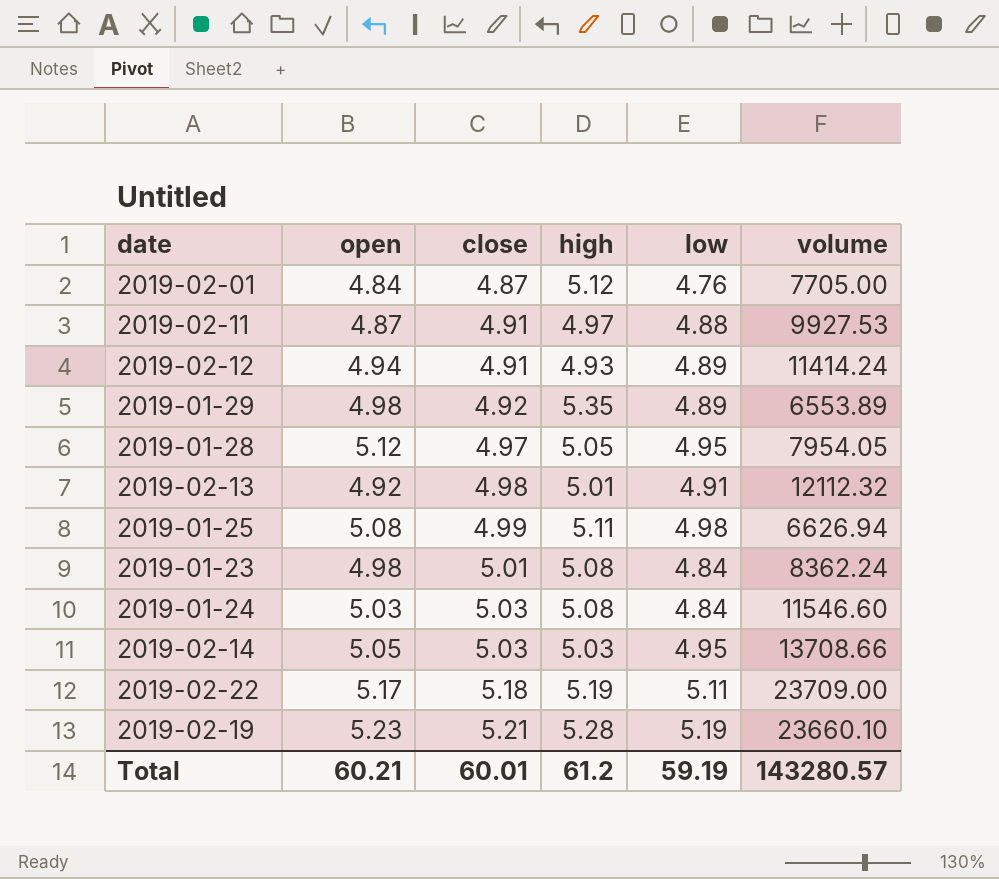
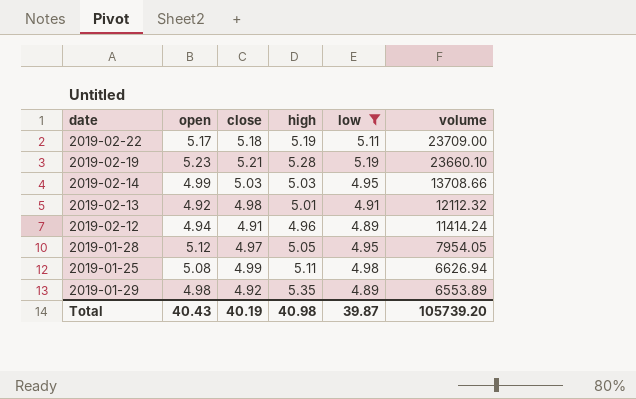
filter: none -> low >= 4.89
row order: close ascending -> volume descending
2019-02-14 | open: 5.05 -> 4.99
2019-02-12 | high: 4.93 -> 4.96
Total | open: 60.21 -> 40.43
Total | close: 60.01 -> 40.19
Total | high: 61.2 -> 40.98
Total | low: 59.19 -> 39.87
Total | volume: 143280.57 -> 105739.20

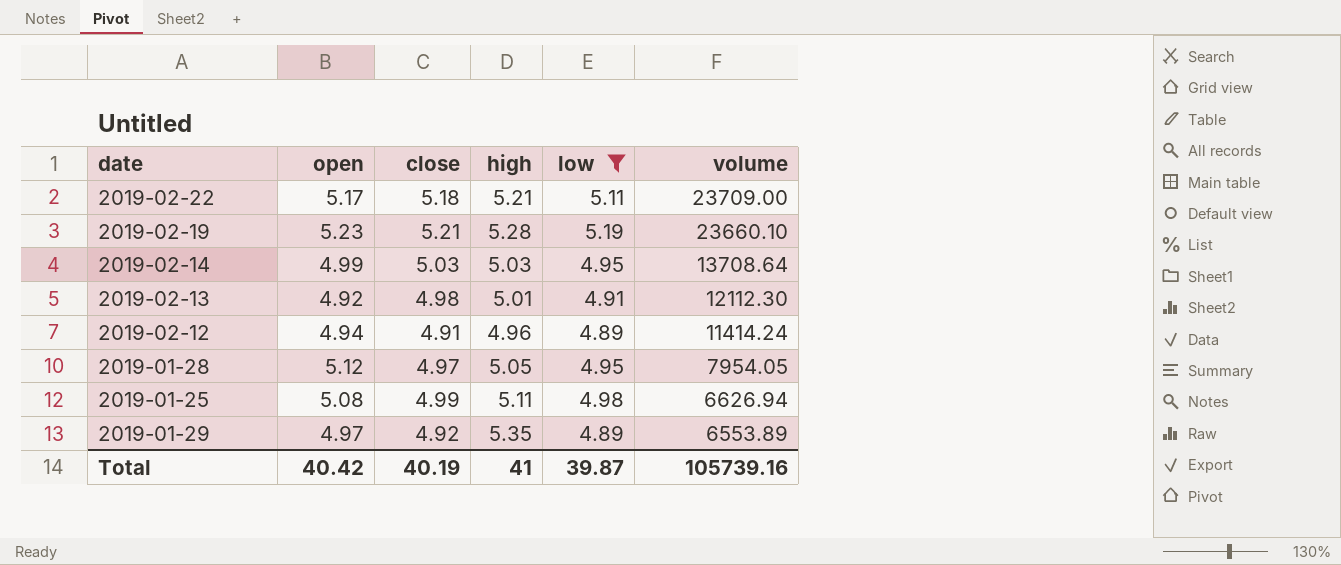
2019-02-22 | high: 5.19 -> 5.21
2019-02-14 | volume: 13708.66 -> 13708.64
2019-02-13 | volume: 12112.32 -> 12112.30
2019-01-29 | open: 4.98 -> 4.97
Total | open: 40.43 -> 40.42
Total | high: 40.98 -> 41
Total | volume: 105739.20 -> 105739.16

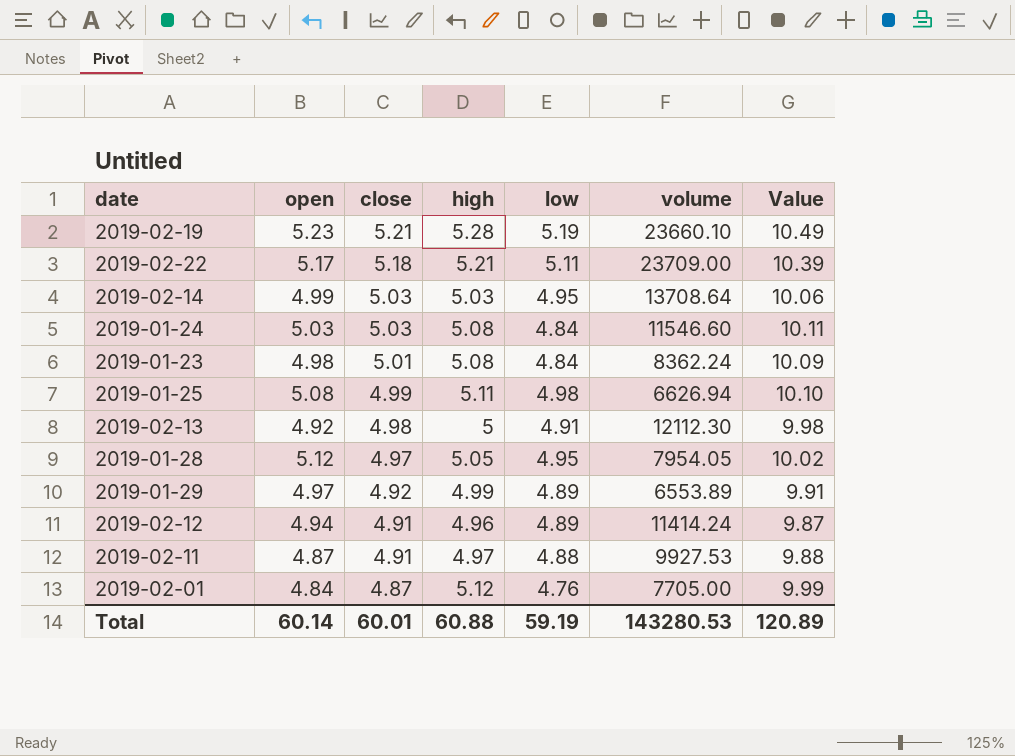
filter: low >= 4.89 -> none
row order: volume descending -> close descending
column Value | formula: none -> [close] + [high]
2019-02-13 | high: 5.01 -> 5
2019-01-29 | high: 5.35 -> 4.99
Total | open: 40.42 -> 60.14
Total | close: 40.19 -> 60.01
Total | high: 41 -> 60.88
Total | low: 39.87 -> 59.19
Total | volume: 105739.16 -> 143280.53

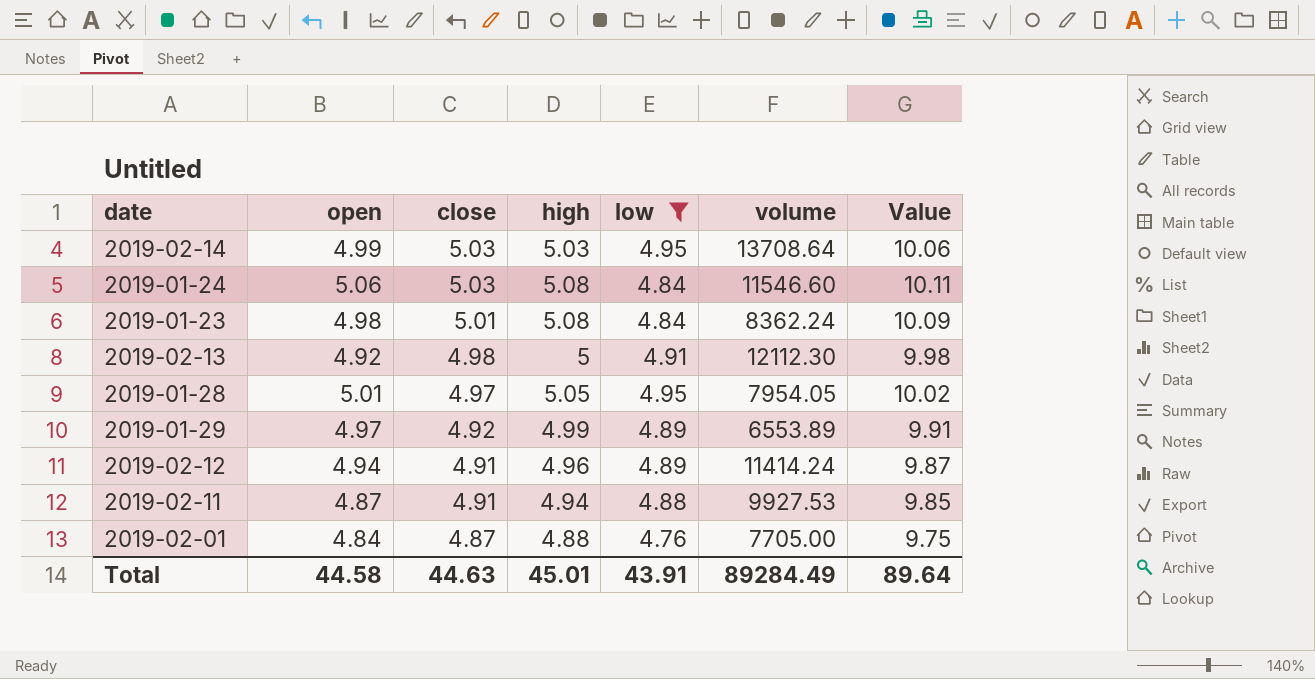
filter: none -> low <= 4.95
2019-01-24 | open: 5.03 -> 5.06
2019-01-28 | open: 5.12 -> 5.01
2019-02-11 | high: 4.97 -> 4.94
2019-02-11 | Value: 9.88 -> 9.85
2019-02-01 | high: 5.12 -> 4.88
2019-02-01 | Value: 9.99 -> 9.75
Total | open: 60.14 -> 44.58
Total | close: 60.01 -> 44.63
Total | high: 60.88 -> 45.01
Total | low: 59.19 -> 43.91
Total | volume: 143280.53 -> 89284.49
Total | Value: 120.89 -> 89.64

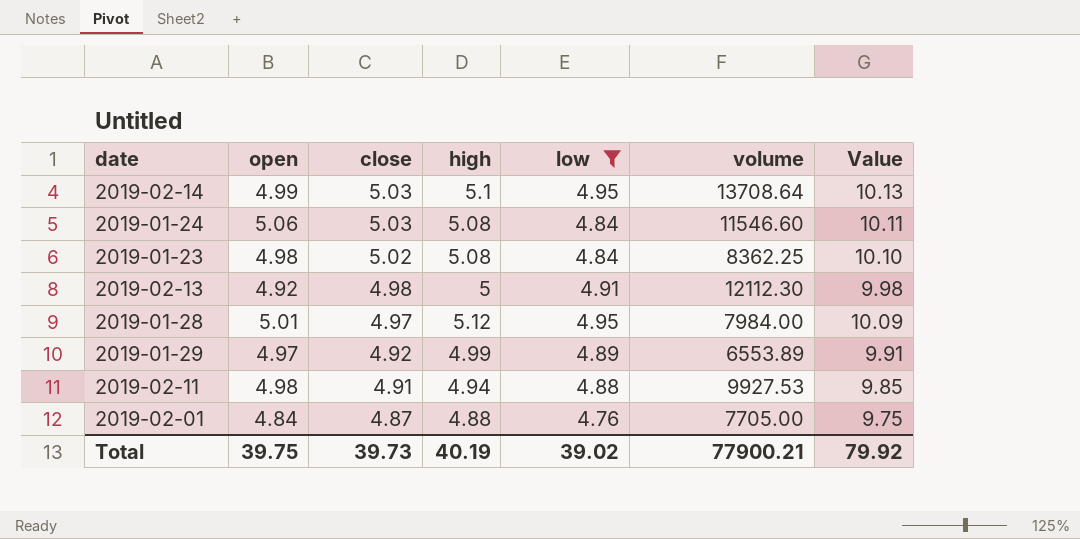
row 2019-02-12: 4.94 | 4.91 | 4.96 | 4.89 | 11414.24 | 9.87 -> none
2019-02-14 | high: 5.03 -> 5.1
2019-02-14 | Value: 10.06 -> 10.13
2019-01-23 | close: 5.01 -> 5.02
2019-01-23 | volume: 8362.24 -> 8362.25
2019-01-23 | Value: 10.09 -> 10.10
2019-01-28 | high: 5.05 -> 5.12
2019-01-28 | volume: 7954.05 -> 7984.00
2019-01-28 | Value: 10.02 -> 10.09
2019-02-11 | open: 4.87 -> 4.98
Total | open: 44.58 -> 39.75
Total | close: 44.63 -> 39.73
Total | high: 45.01 -> 40.19
Total | low: 43.91 -> 39.02
Total | volume: 89284.49 -> 77900.21
Total | Value: 89.64 -> 79.92

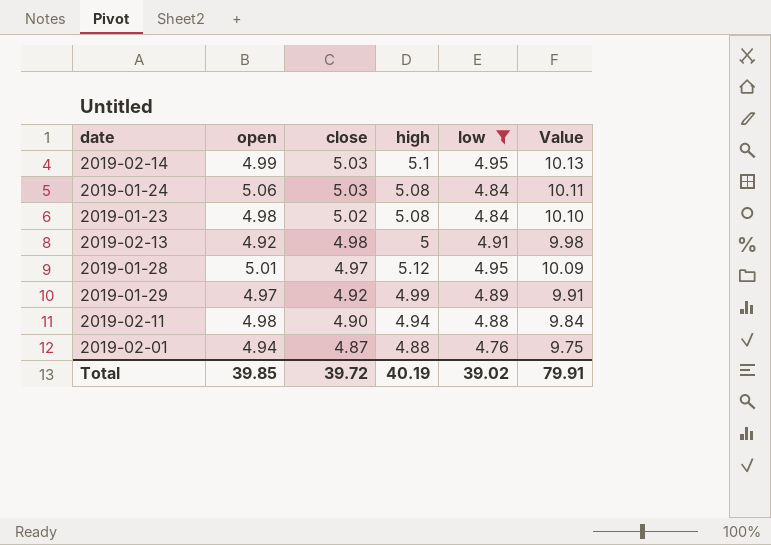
column volume | position: 6 -> none
2019-02-11 | close: 4.91 -> 4.90
2019-02-11 | Value: 9.85 -> 9.84
2019-02-01 | open: 4.84 -> 4.94
Total | open: 39.75 -> 39.85
Total | close: 39.73 -> 39.72
Total | Value: 79.92 -> 79.91

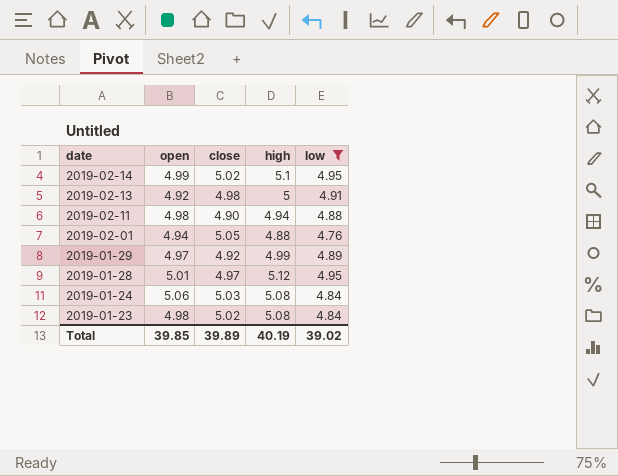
row order: close descending -> date descending
column Value | formula: [close] + [high] -> none
2019-02-14 | close: 5.03 -> 5.02
2019-02-01 | close: 4.87 -> 5.05
Total | close: 39.72 -> 39.89

